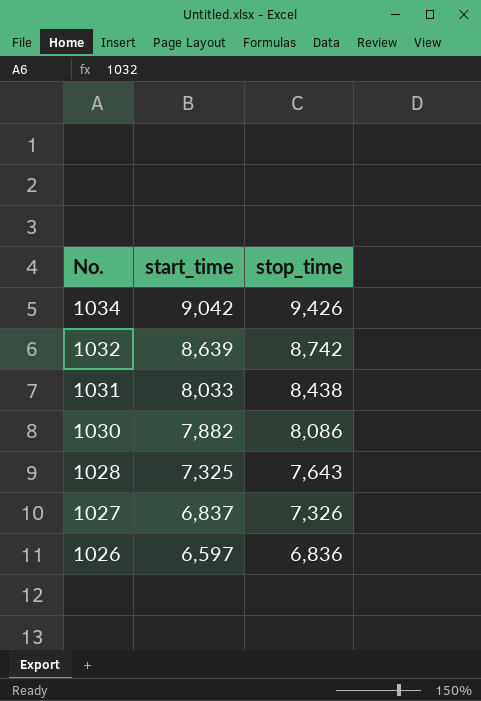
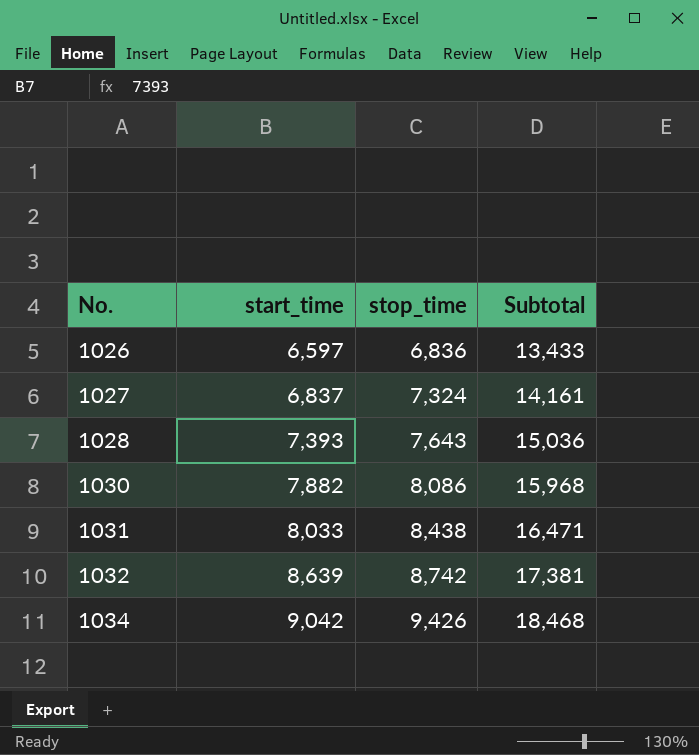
row order: No. descending -> No. ascending
column Subtotal | formula: none -> [start_time] + [stop_time]
1027 | stop_time: 7,326 -> 7,324
1028 | start_time: 7,325 -> 7,393

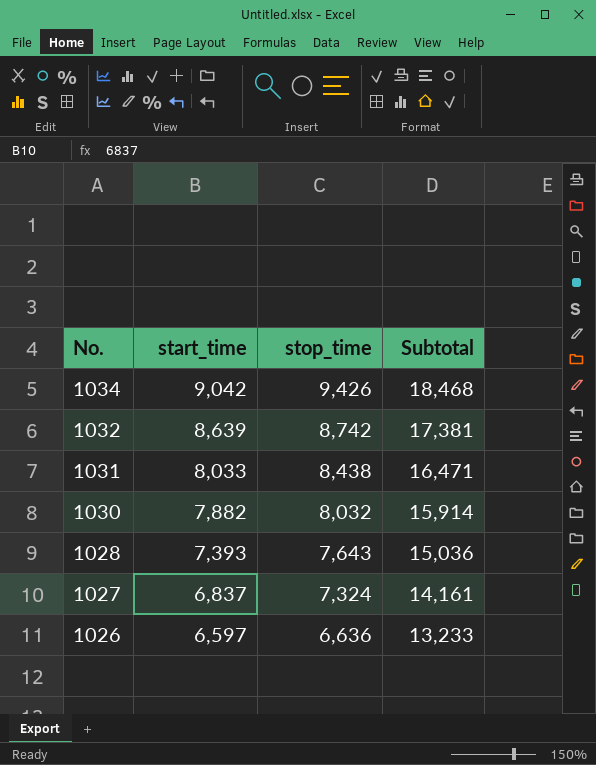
row order: No. ascending -> No. descending
1030 | stop_time: 8,086 -> 8,032
1030 | Subtotal: 15,968 -> 15,914
1026 | stop_time: 6,836 -> 6,636
1026 | Subtotal: 13,433 -> 13,233

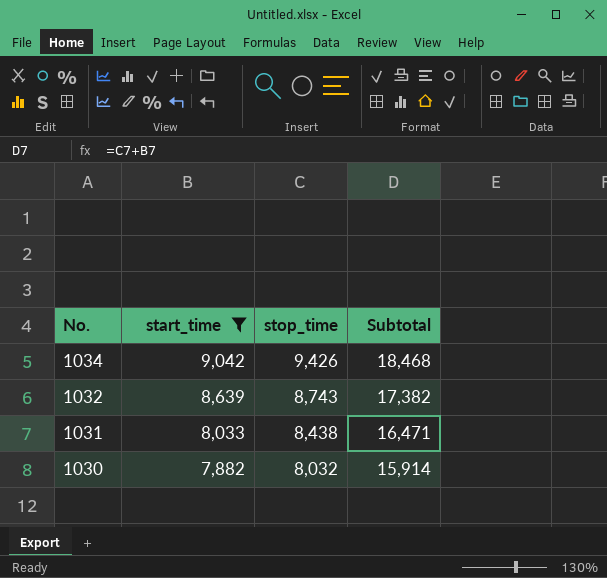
filter: none -> start_time >= 7,882
1032 | stop_time: 8,742 -> 8,743
1032 | Subtotal: 17,381 -> 17,382

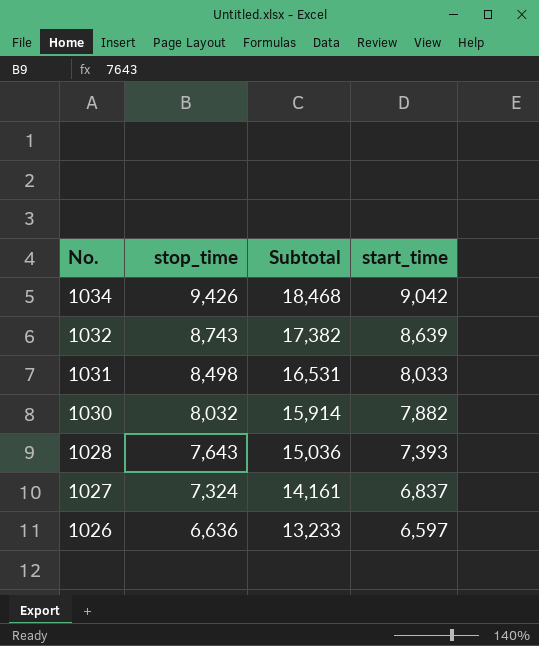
filter: start_time >= 7,882 -> none
column start_time | position: 2 -> 4
1031 | stop_time: 8,438 -> 8,498
1031 | Subtotal: 16,471 -> 16,531

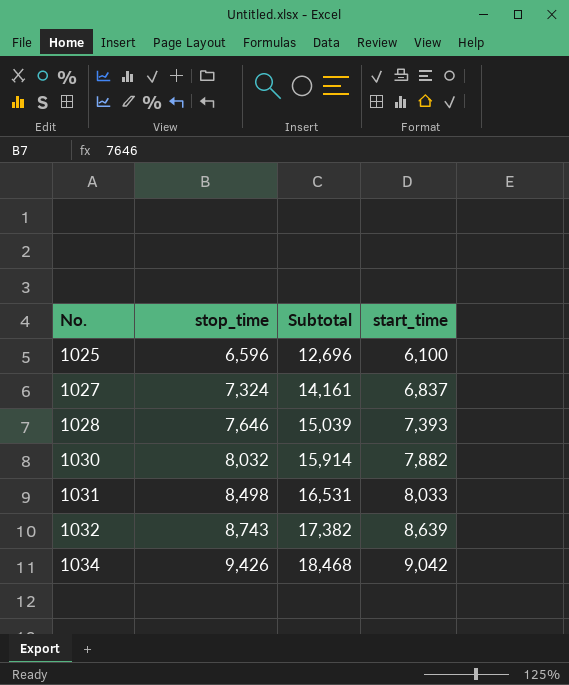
row order: No. descending -> No. ascending
row 1026: 6,636 | 13,233 | 6,597 -> none
row 1025: none -> 6,596 | 12,696 | 6,100
1028 | stop_time: 7,643 -> 7,646
1028 | Subtotal: 15,036 -> 15,039

